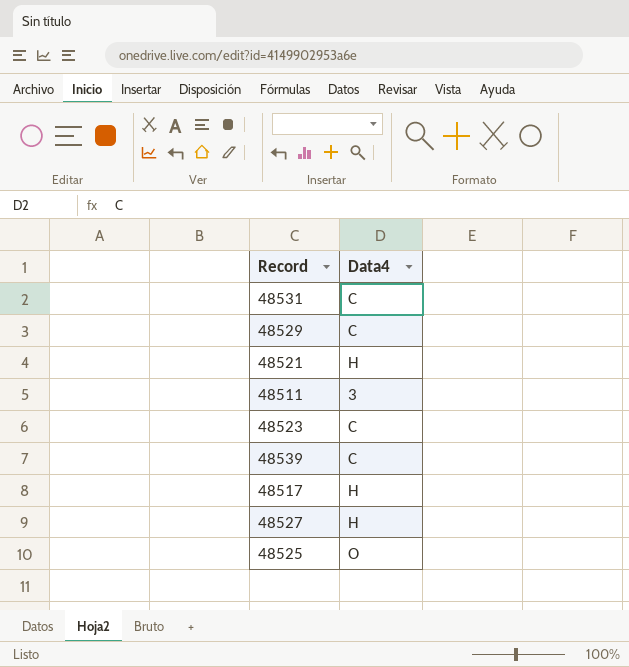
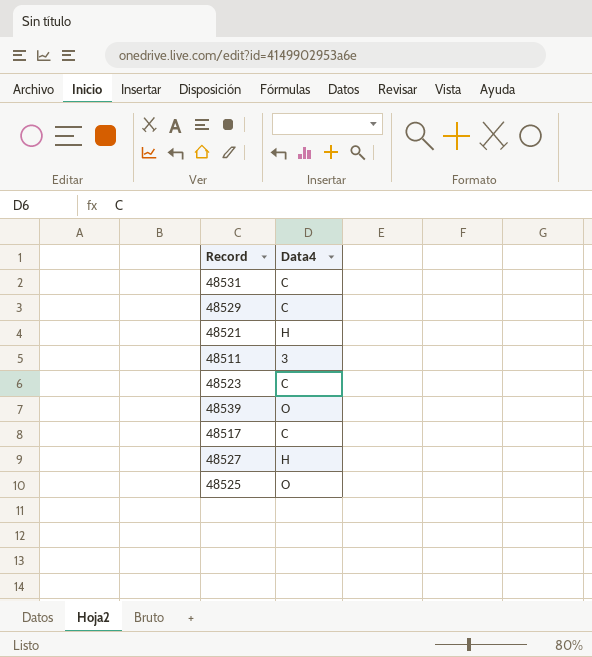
48539 | Data4: C -> O
48517 | Data4: H -> C

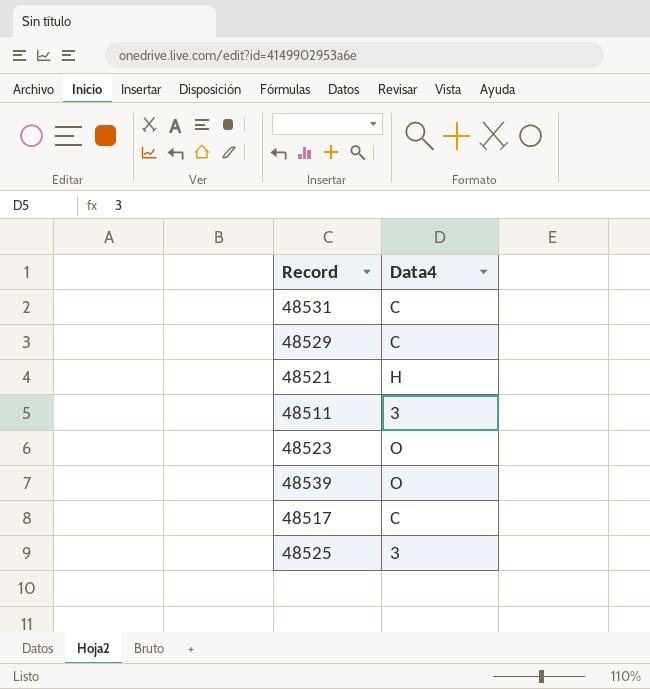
row 48527: H -> none
48523 | Data4: C -> O
48525 | Data4: O -> 3

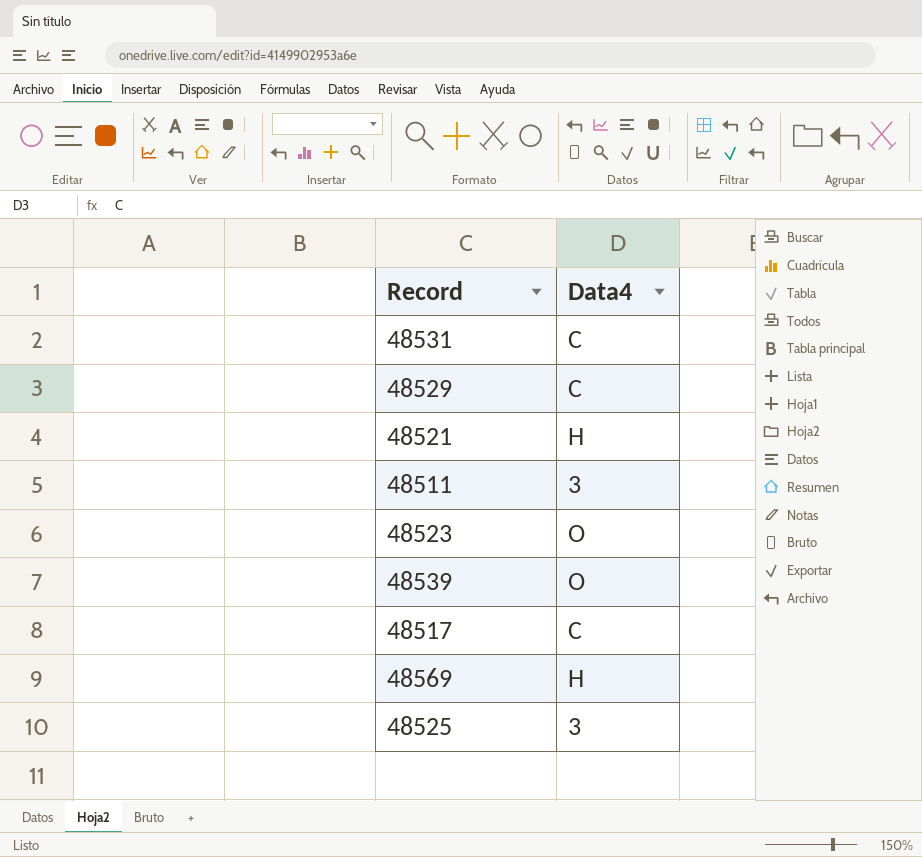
row 48569: none -> H

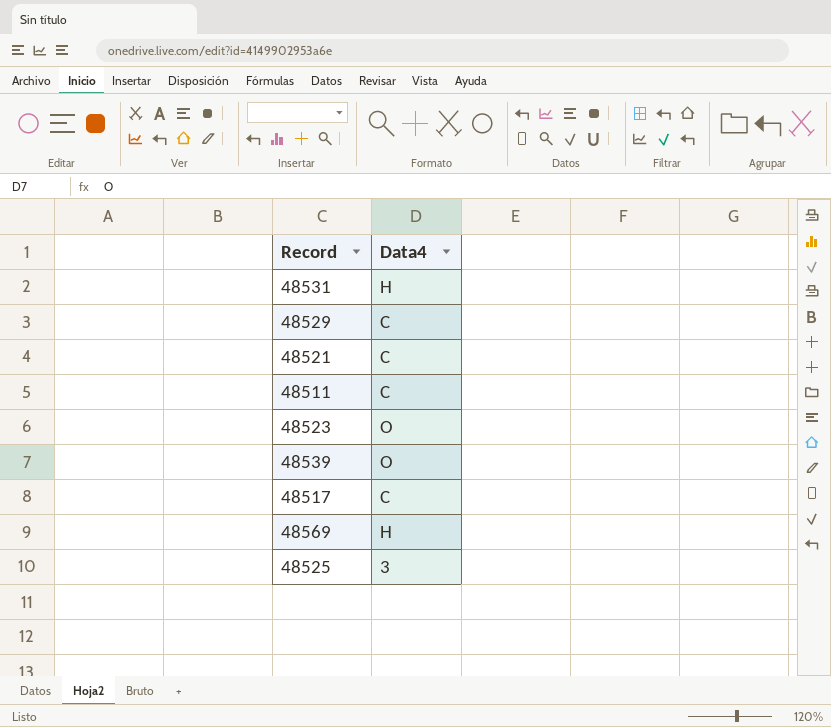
48531 | Data4: C -> H
48521 | Data4: H -> C
48511 | Data4: 3 -> C

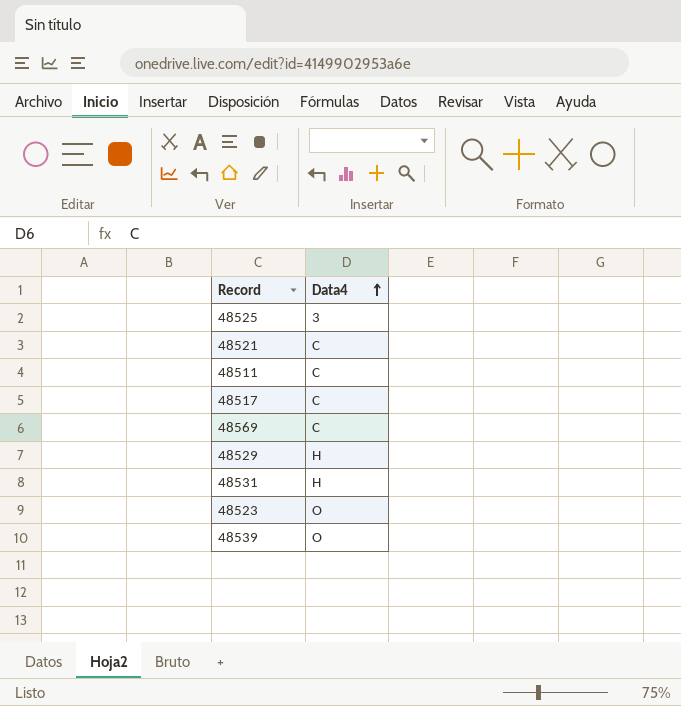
row order: none -> Data4 ascending
48569 | Data4: H -> C
48529 | Data4: C -> H

